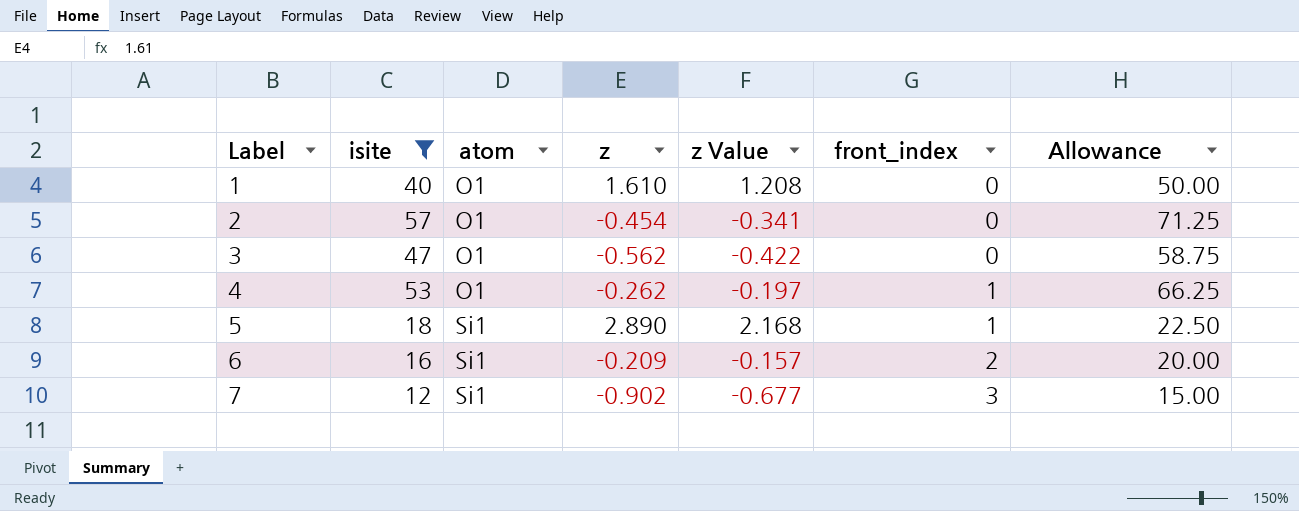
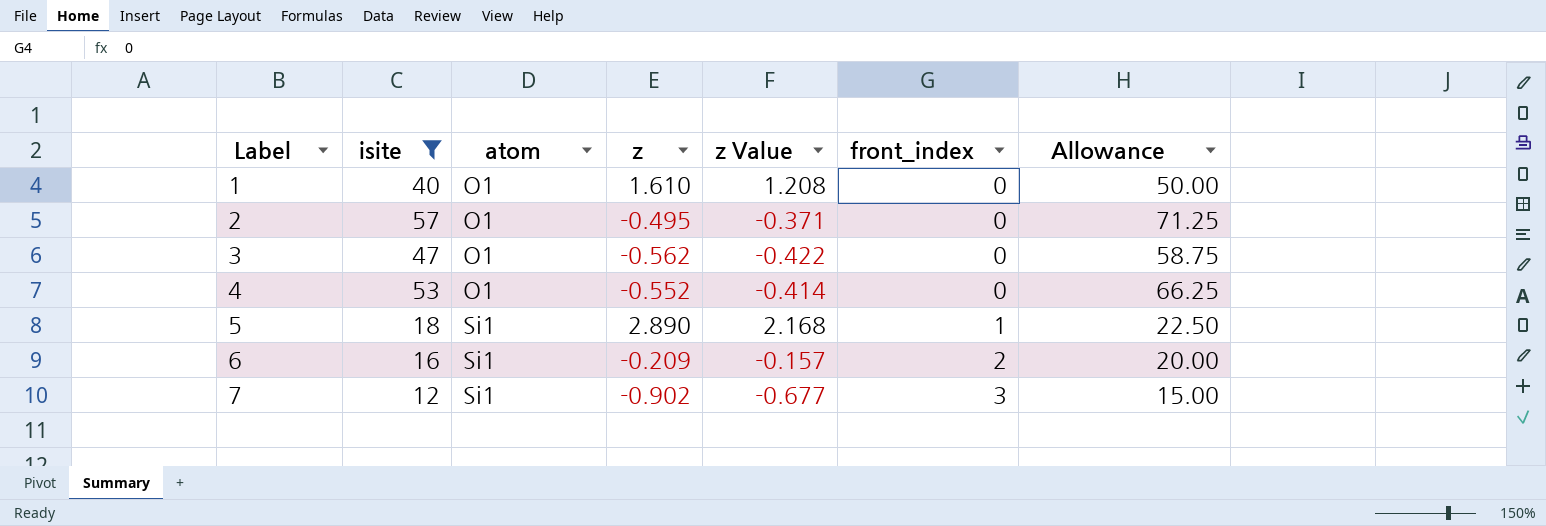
2 | z: -0.454 -> -0.495
2 | z Value: -0.341 -> -0.371
4 | z: -0.262 -> -0.552
4 | z Value: -0.197 -> -0.414
4 | front_index: 1 -> 0

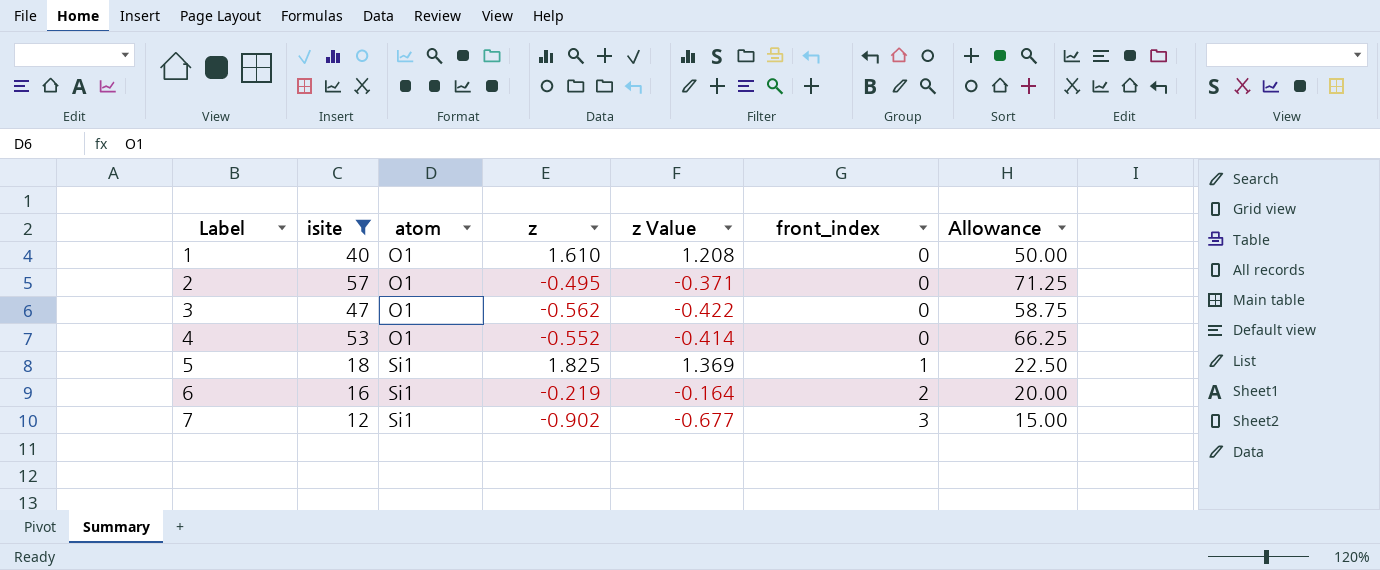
5 | z: 2.890 -> 1.825
5 | z Value: 2.168 -> 1.369
6 | z: -0.209 -> -0.219
6 | z Value: -0.157 -> -0.164

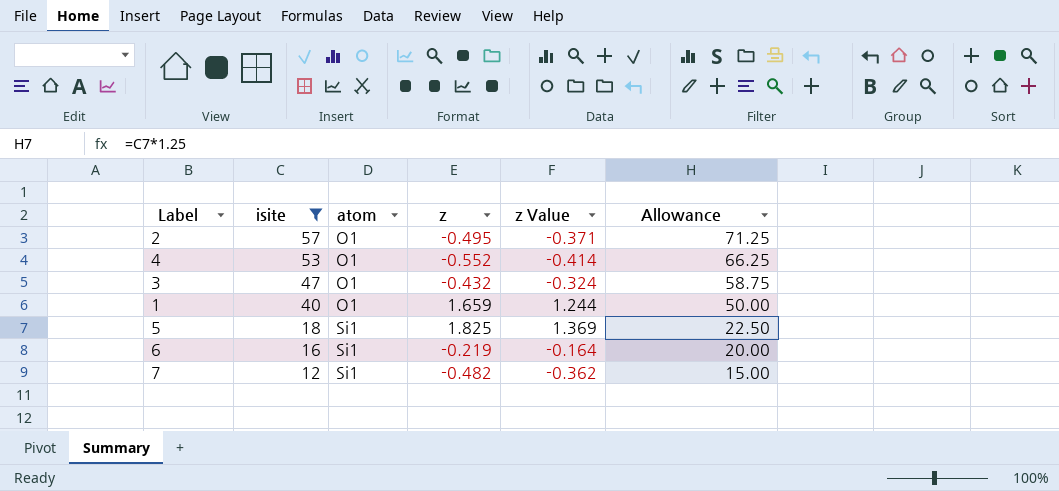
row order: Label ascending -> isite descending
column front_index | position: 6 -> none
3 | z: -0.562 -> -0.432
3 | z Value: -0.422 -> -0.324
1 | z: 1.610 -> 1.659
1 | z Value: 1.208 -> 1.244
7 | z: -0.902 -> -0.482
7 | z Value: -0.677 -> -0.362

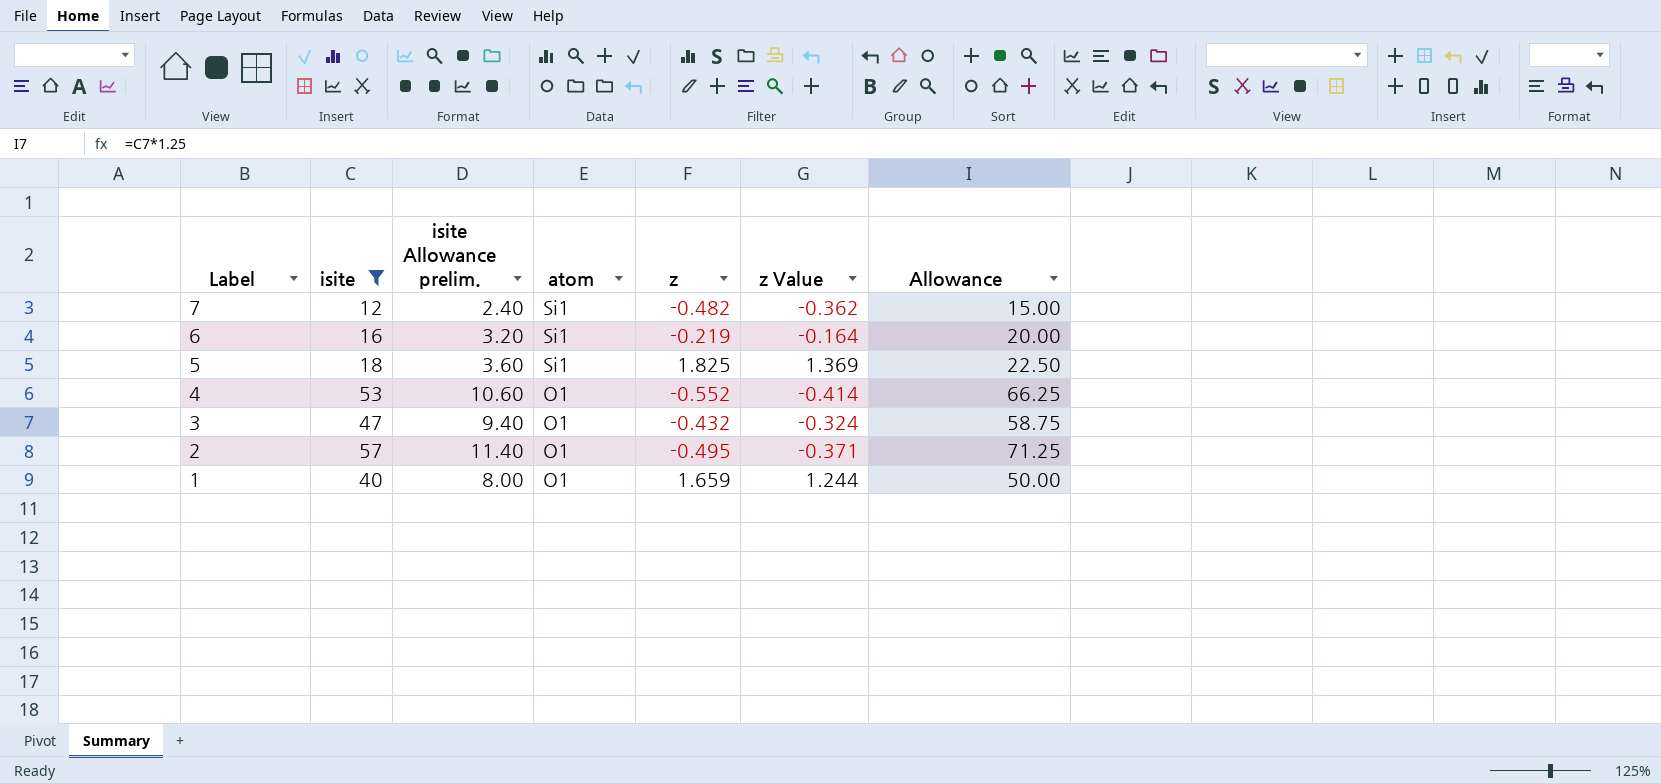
row order: isite descending -> Label descending
column isite Allowance prelim. | formula: none -> [isite] * 0.2

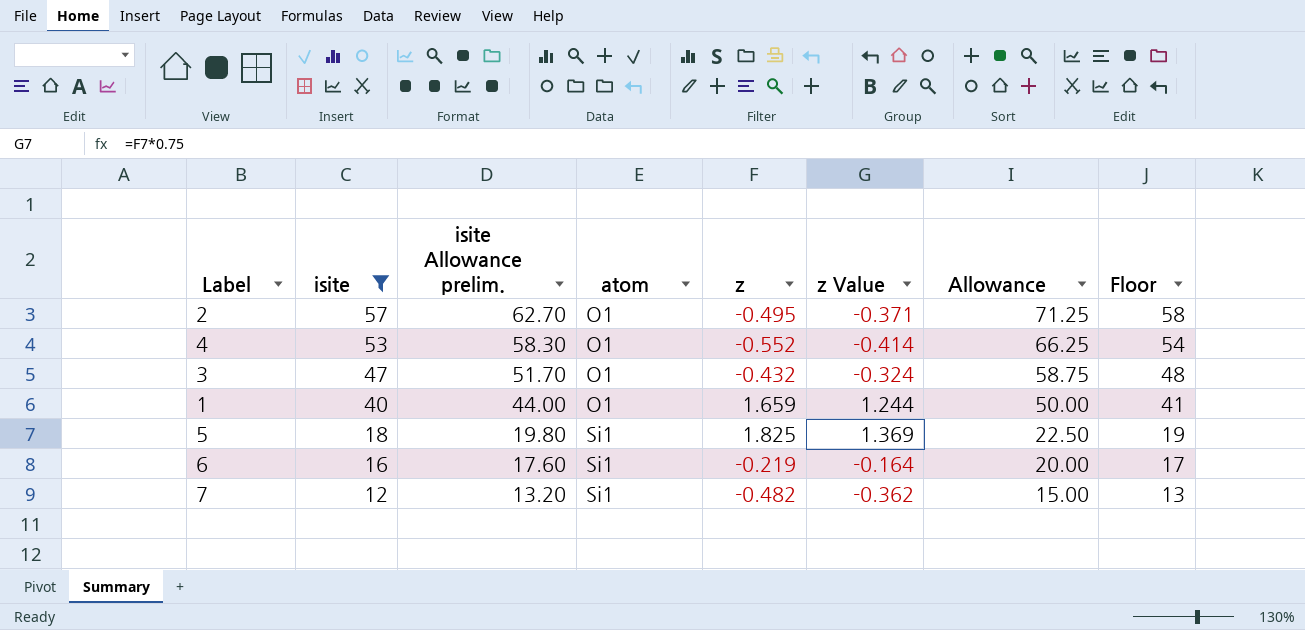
row order: Label descending -> isite descending
column isite Allowance prelim. | formula: [isite] * 0.2 -> [isite] * 1.1
column Floor | formula: none -> [isite] + 1

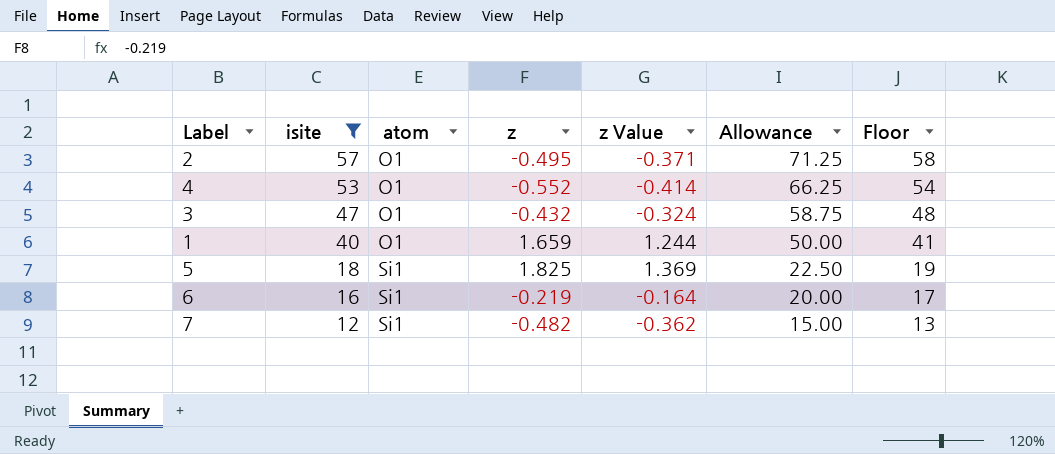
column isite Allowance prelim. | formula: [isite] * 1.1 -> none

